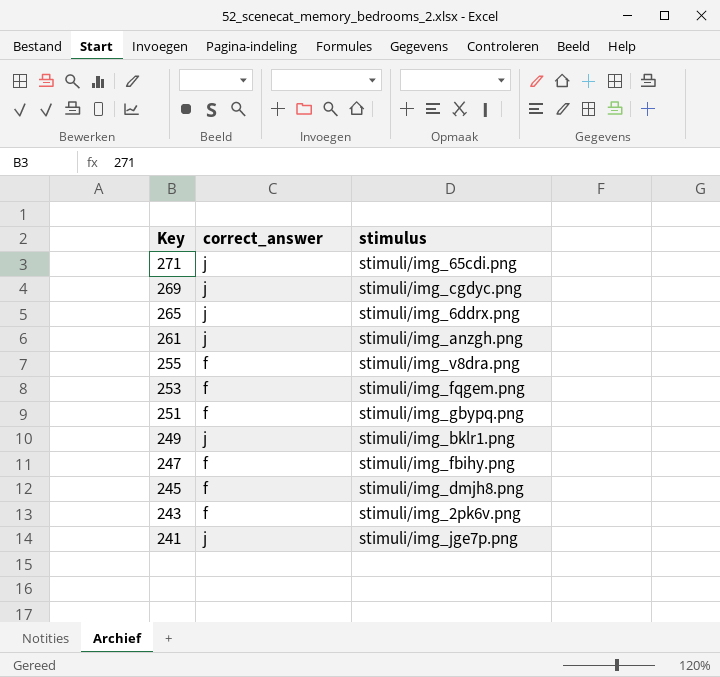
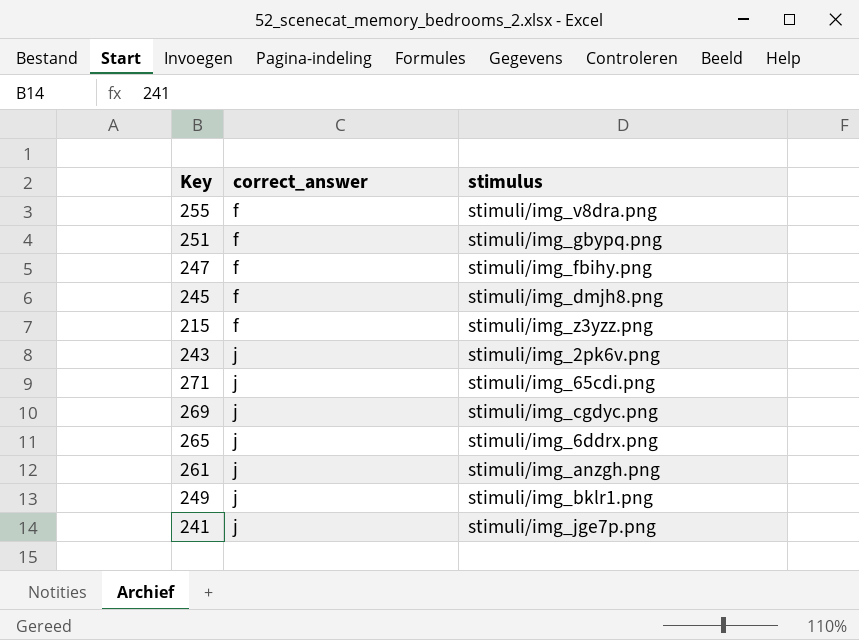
row order: Key descending -> correct_answer ascending
row 253: f | stimuli/img_fqgem.png -> none
row 215: none -> f | stimuli/img_z3yzz.png
243 | correct_answer: f -> j

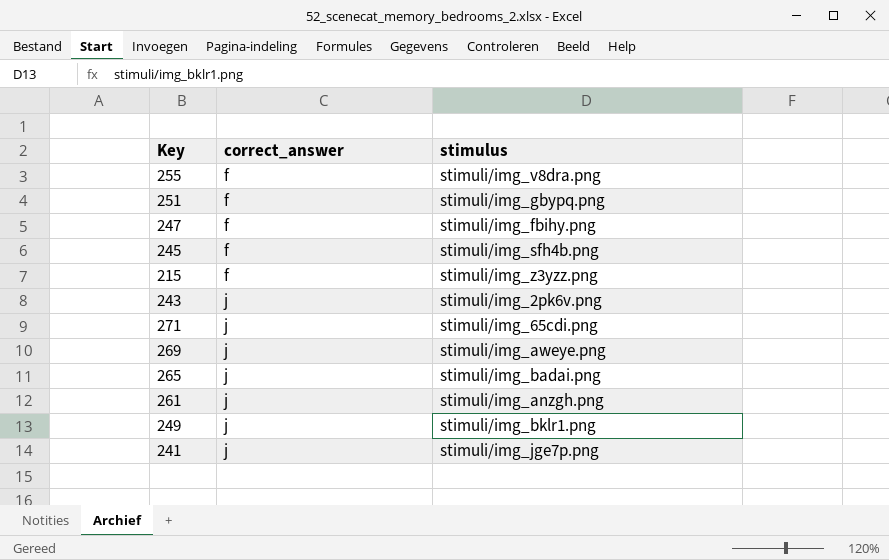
245 | stimulus: stimuli/img_dmjh8.png -> stimuli/img_sfh4b.png
269 | stimulus: stimuli/img_cgdyc.png -> stimuli/img_aweye.png
265 | stimulus: stimuli/img_6ddrx.png -> stimuli/img_badai.png

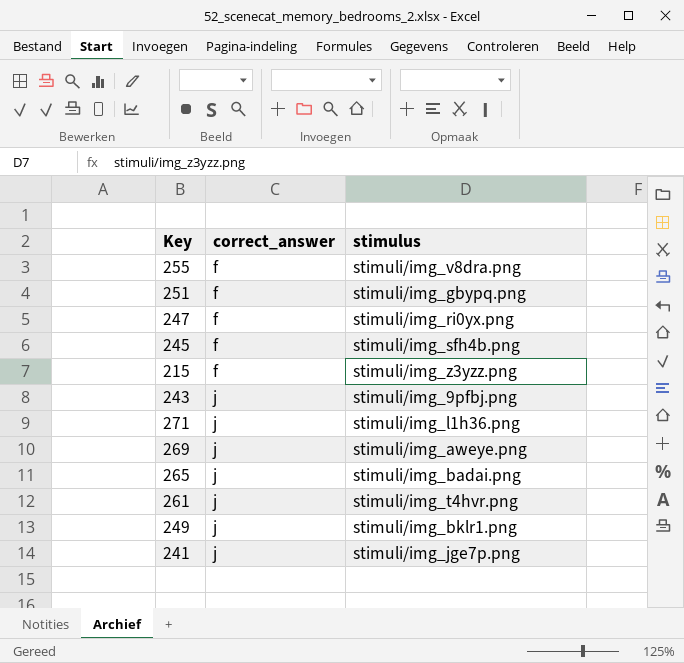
247 | stimulus: stimuli/img_fbihy.png -> stimuli/img_ri0yx.png
243 | stimulus: stimuli/img_2pk6v.png -> stimuli/img_9pfbj.png
271 | stimulus: stimuli/img_65cdi.png -> stimuli/img_l1h36.png
261 | stimulus: stimuli/img_anzgh.png -> stimuli/img_t4hvr.png

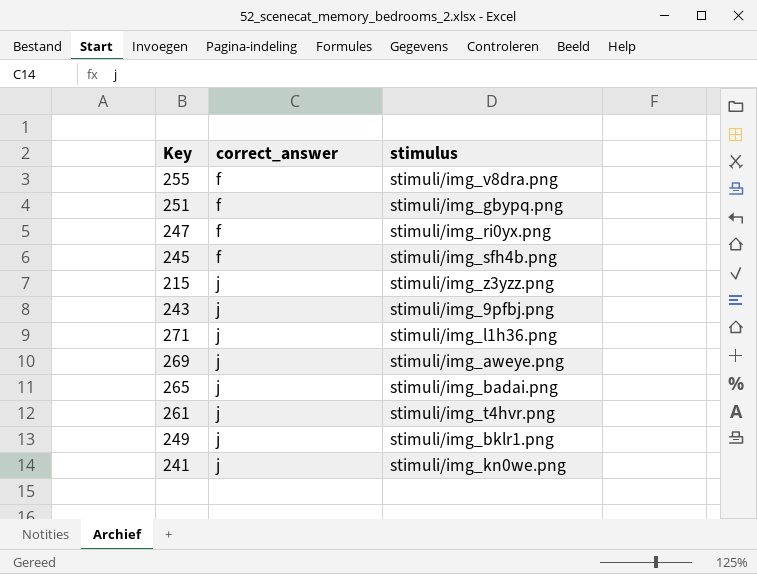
215 | correct_answer: f -> j
241 | stimulus: stimuli/img_jge7p.png -> stimuli/img_kn0we.png

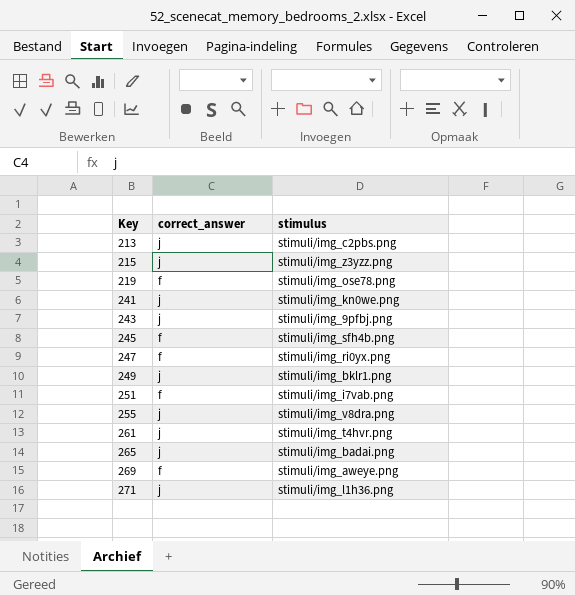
row order: correct_answer ascending -> Key ascending
row 213: none -> j | stimuli/img_c2pbs.png
row 219: none -> f | stimuli/img_ose78.png
251 | stimulus: stimuli/img_gbypq.png -> stimuli/img_i7vab.png
255 | correct_answer: f -> j
269 | correct_answer: j -> f

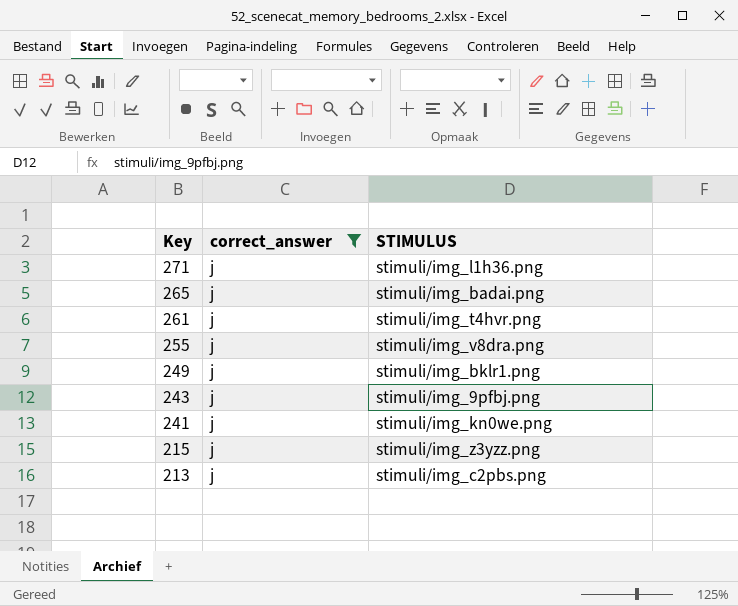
filter: none -> correct_answer = j
row order: Key ascending -> Key descending
column name: stimulus -> STIMULUS

